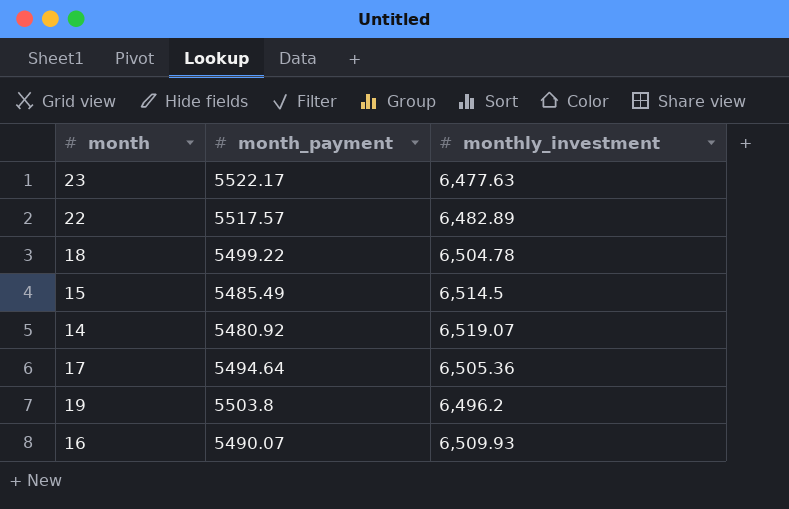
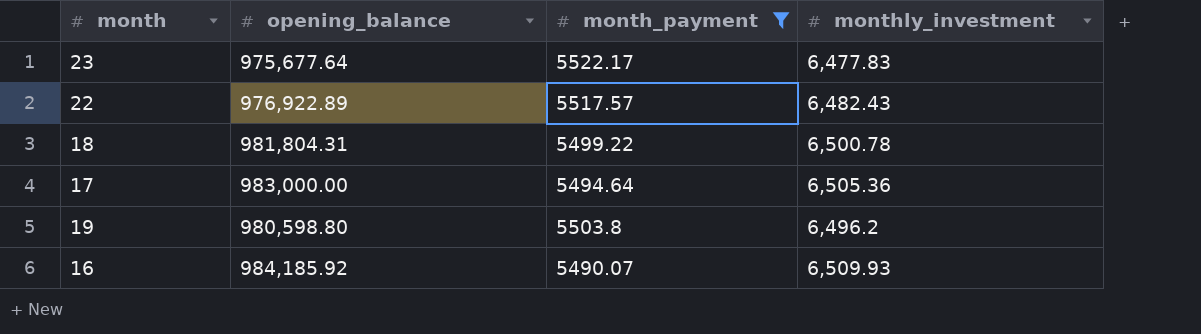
filter: none -> month_payment >= 5490.07
column opening_balance | position: none -> 2
23 | monthly_investment: 6,477.63 -> 6,477.83
22 | monthly_investment: 6,482.89 -> 6,482.43
18 | monthly_investment: 6,504.78 -> 6,500.78

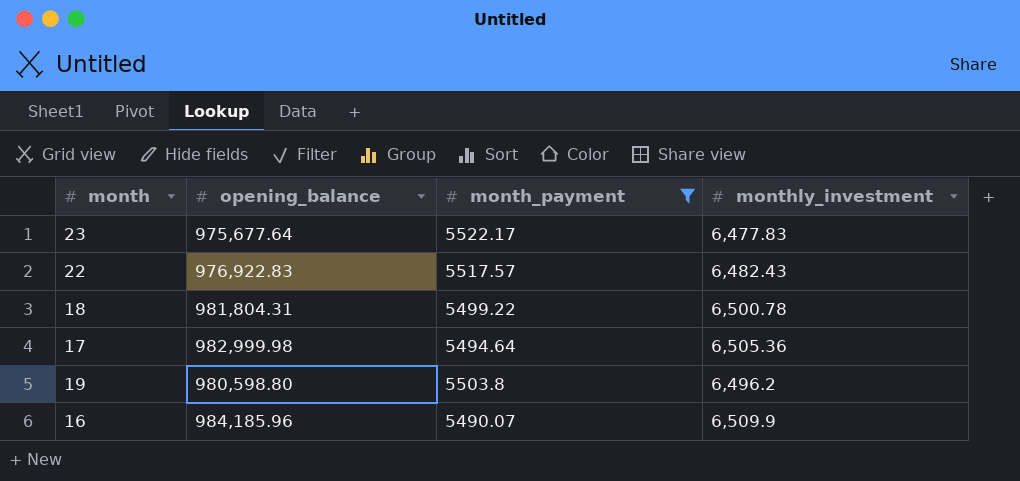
22 | opening_balance: 976,922.89 -> 976,922.83
17 | opening_balance: 983,000.00 -> 982,999.98
16 | opening_balance: 984,185.92 -> 984,185.96
16 | monthly_investment: 6,509.93 -> 6,509.9

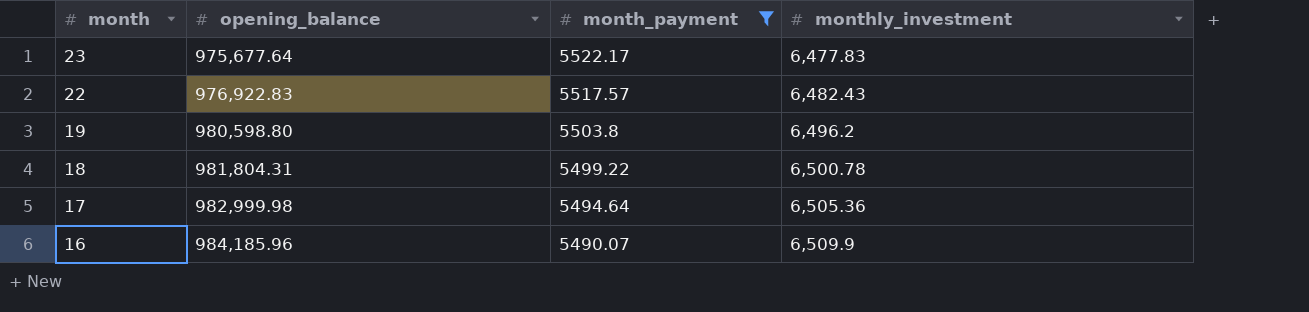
row order: none -> month descending

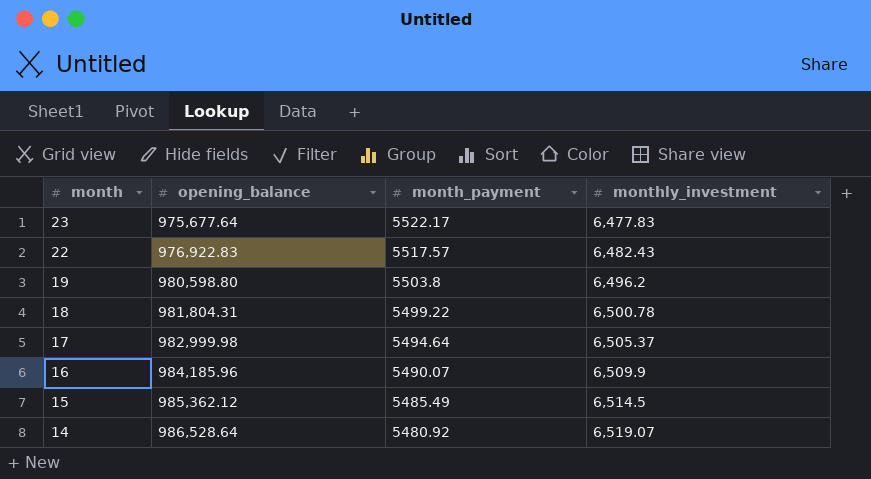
filter: month_payment >= 5490.07 -> none
17 | monthly_investment: 6,505.36 -> 6,505.37

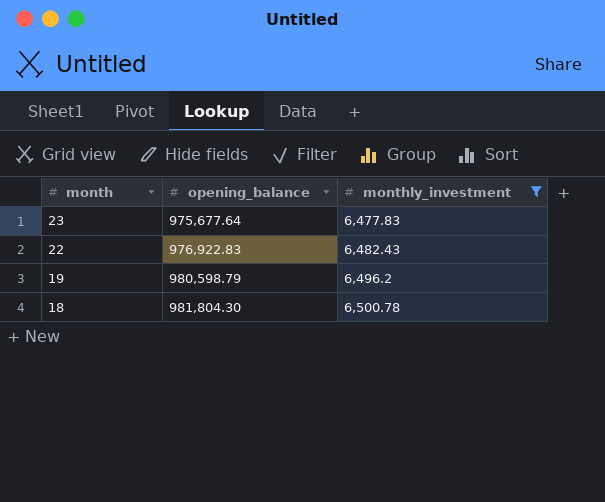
filter: none -> monthly_investment <= 6,500.78
column month_payment | position: 3 -> none
19 | opening_balance: 980,598.80 -> 980,598.79
18 | opening_balance: 981,804.31 -> 981,804.30

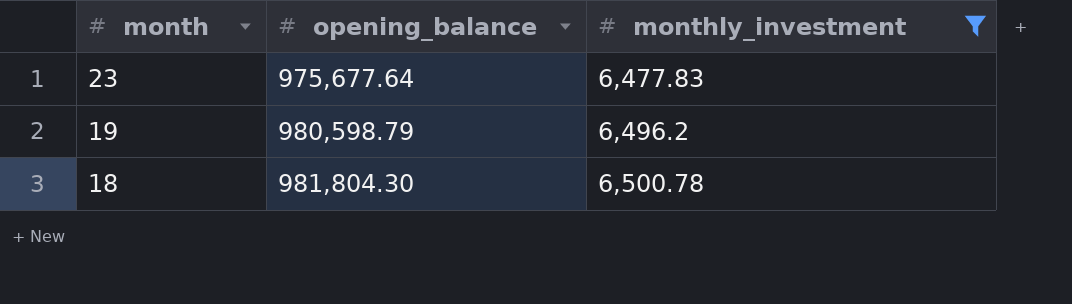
row 22: 976,922.83 | 6,482.43 -> none

